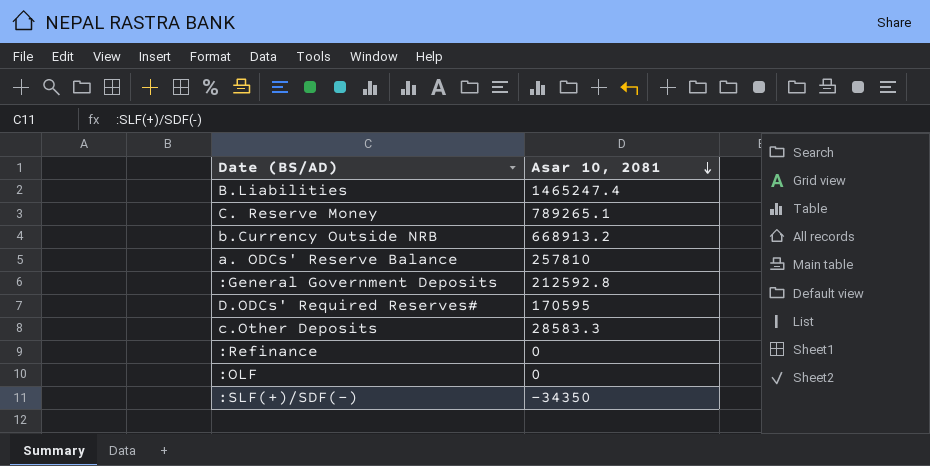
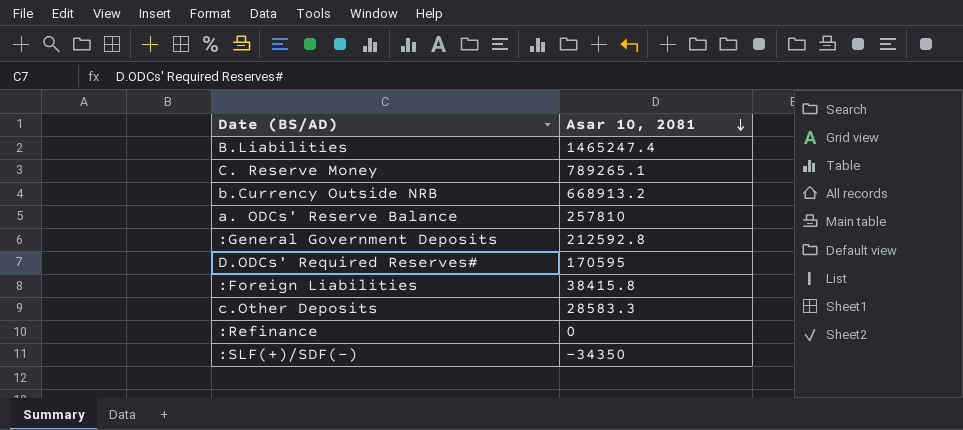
row :OLF: 0 -> none
row :Foreign Liabilities: none -> 38415.8

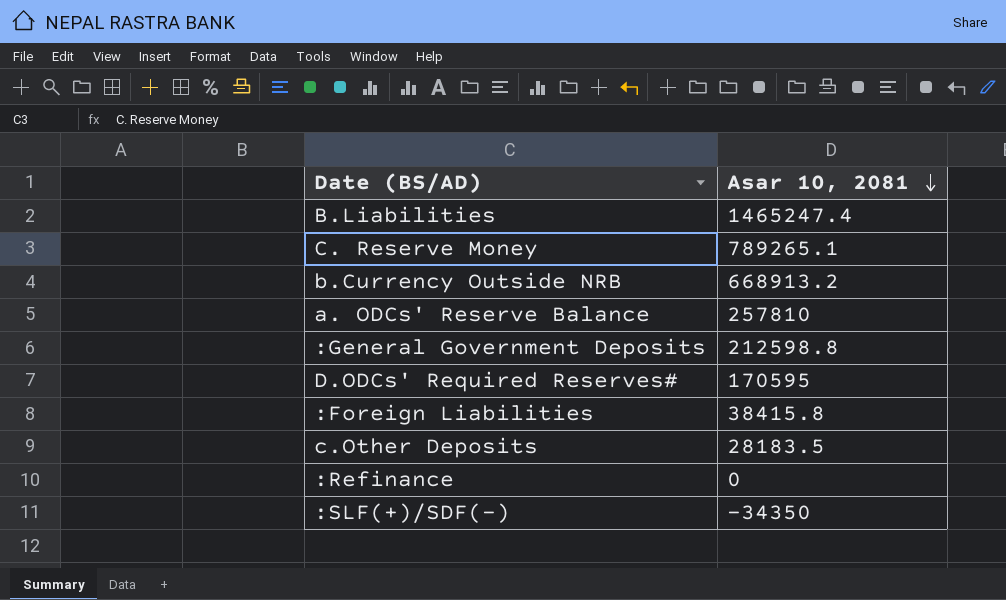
:General Government Deposits | Asar 10, 2081: 212592.8 -> 212598.8
c.Other Deposits | Asar 10, 2081: 28583.3 -> 28183.5

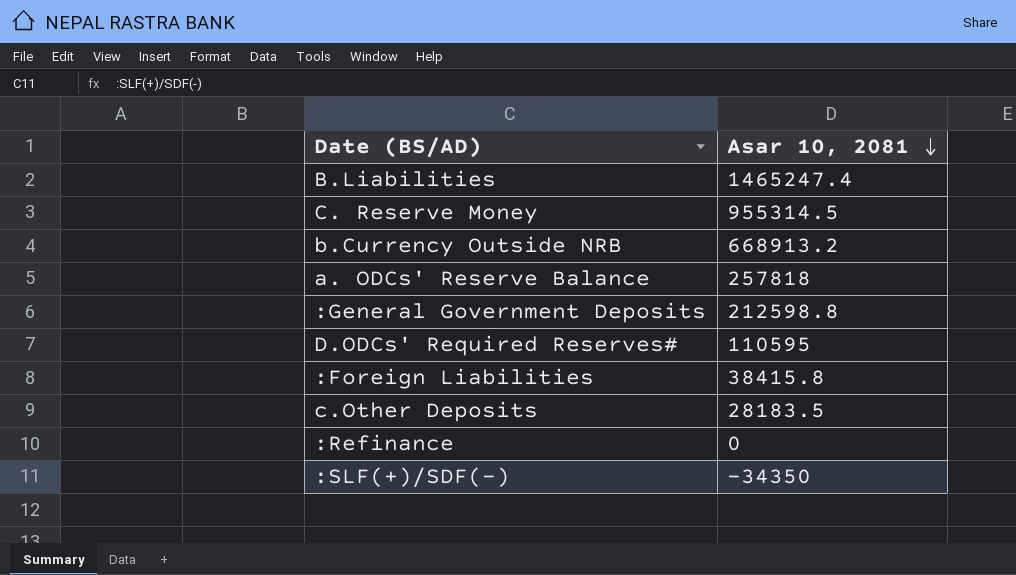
C. Reserve Money | Asar 10, 2081: 789265.1 -> 955314.5
a. ODCs' Reserve Balance | Asar 10, 2081: 257810 -> 257818
D.ODCs' Required Reserves# | Asar 10, 2081: 170595 -> 110595

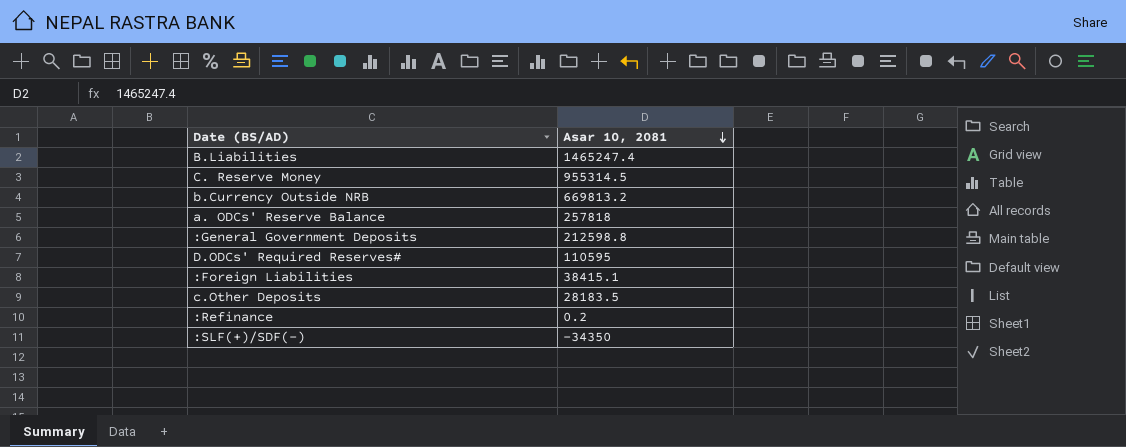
b.Currency Outside NRB | Asar 10, 2081: 668913.2 -> 669813.2
:Foreign Liabilities | Asar 10, 2081: 38415.8 -> 38415.1
:Refinance | Asar 10, 2081: 0 -> 0.2

